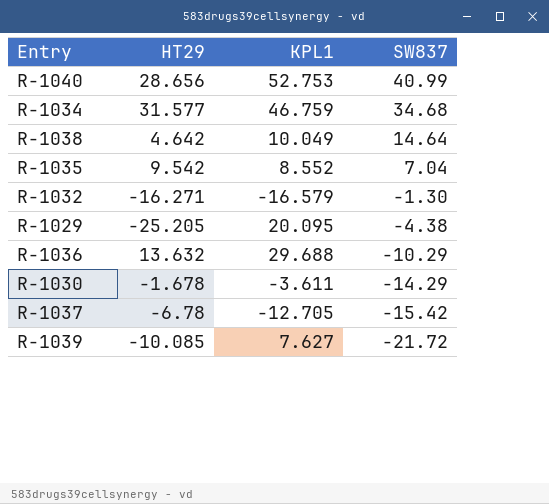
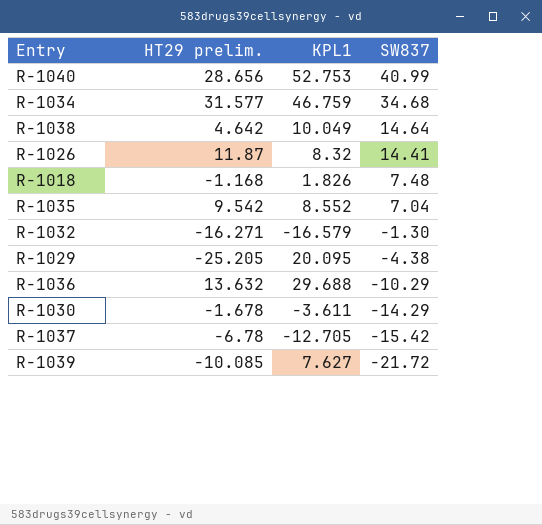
column name: HT29 -> HT29 prelim.
row R-1026: none -> 11.87 | 8.32 | 14.41
row R-1018: none -> -1.168 | 1.826 | 7.48

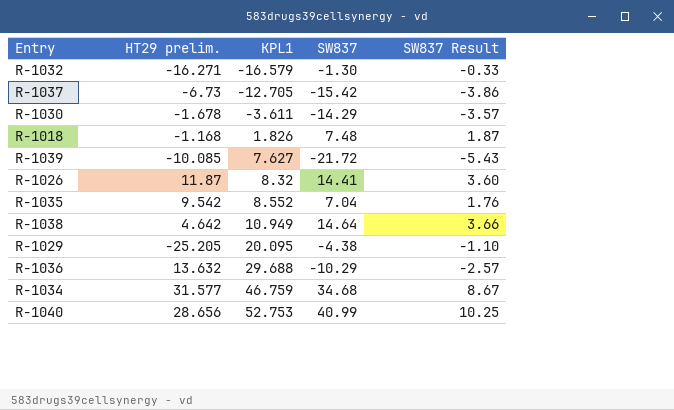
row order: SW837 descending -> KPL1 ascending
column SW837 Result | formula: none -> [SW837] * 0.25
R-1037 | HT29 prelim.: -6.78 -> -6.73
R-1038 | KPL1: 10.049 -> 10.949

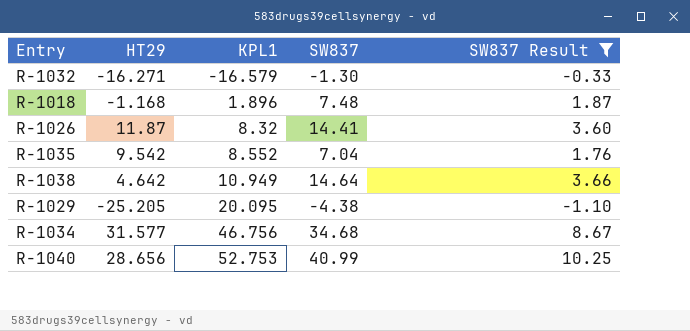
filter: none -> SW837 Result >= -1.10
column name: HT29 prelim. -> HT29
R-1018 | KPL1: 1.826 -> 1.896
R-1034 | KPL1: 46.759 -> 46.756

